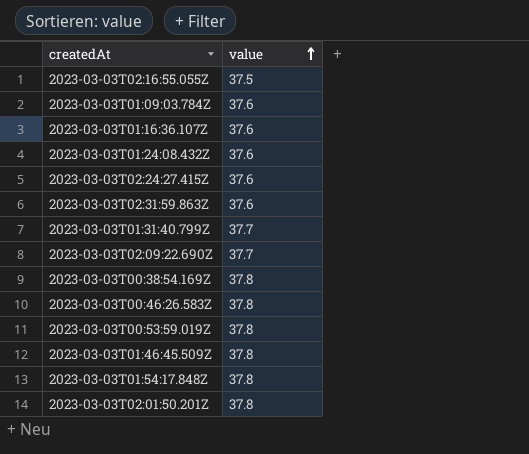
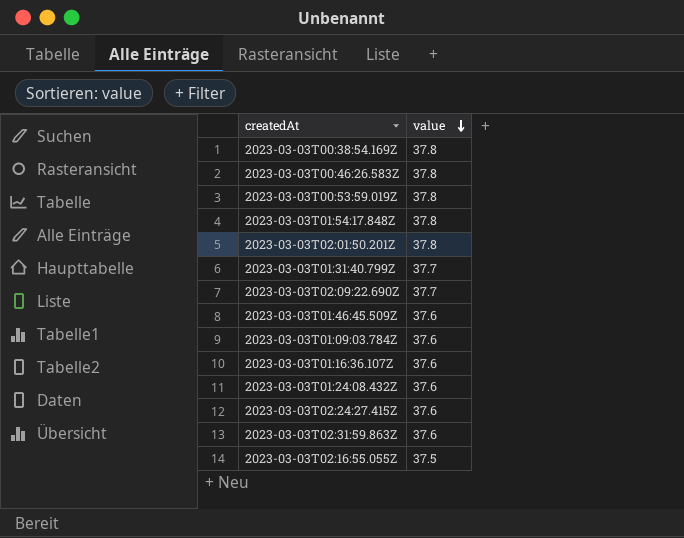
row order: value ascending -> value descending
2023-03-03T01:46:45.509Z | value: 37.8 -> 37.6

